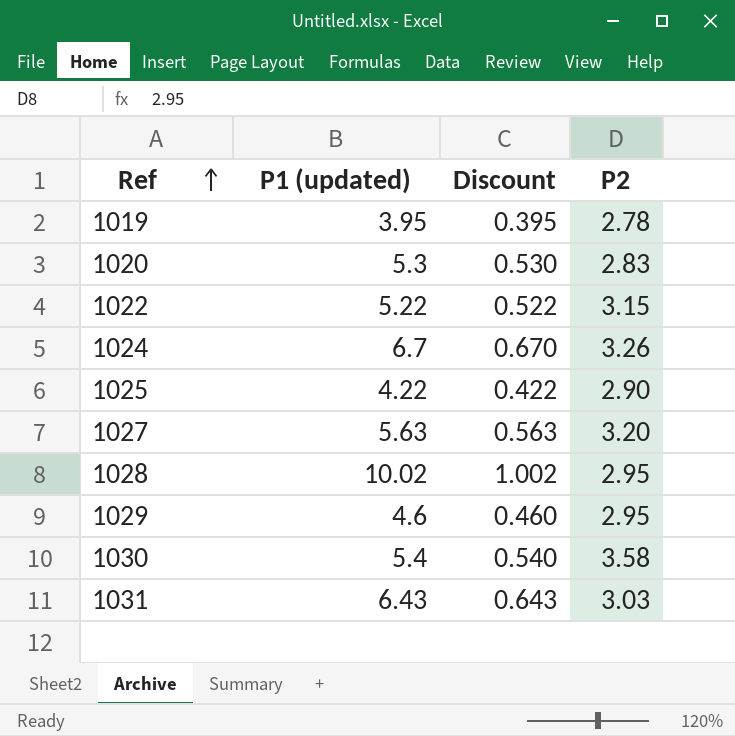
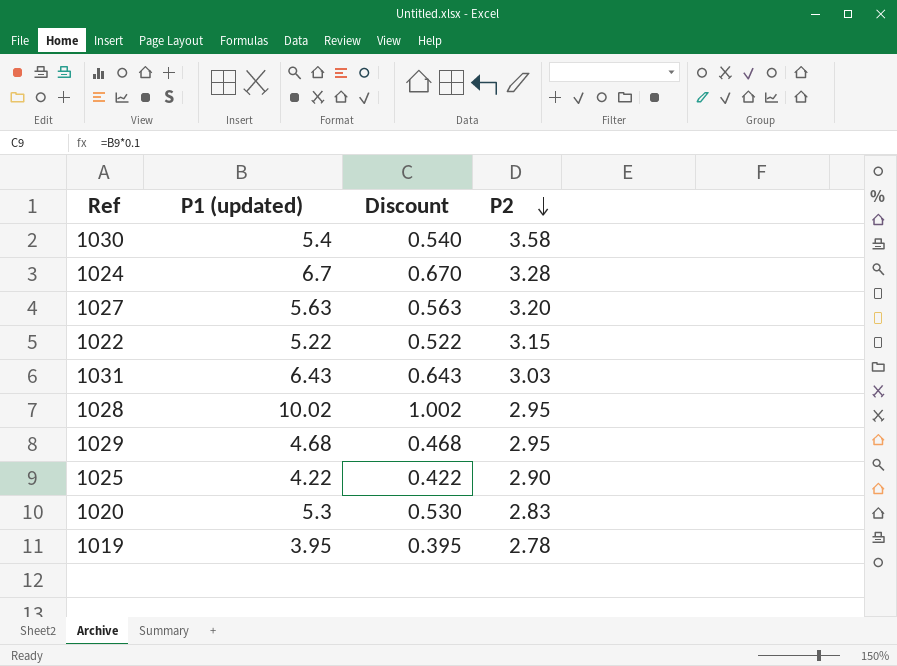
row order: Ref ascending -> P2 descending
1024 | P2: 3.26 -> 3.28
1029 | P1 (updated): 4.6 -> 4.68
1029 | Discount: 0.460 -> 0.468

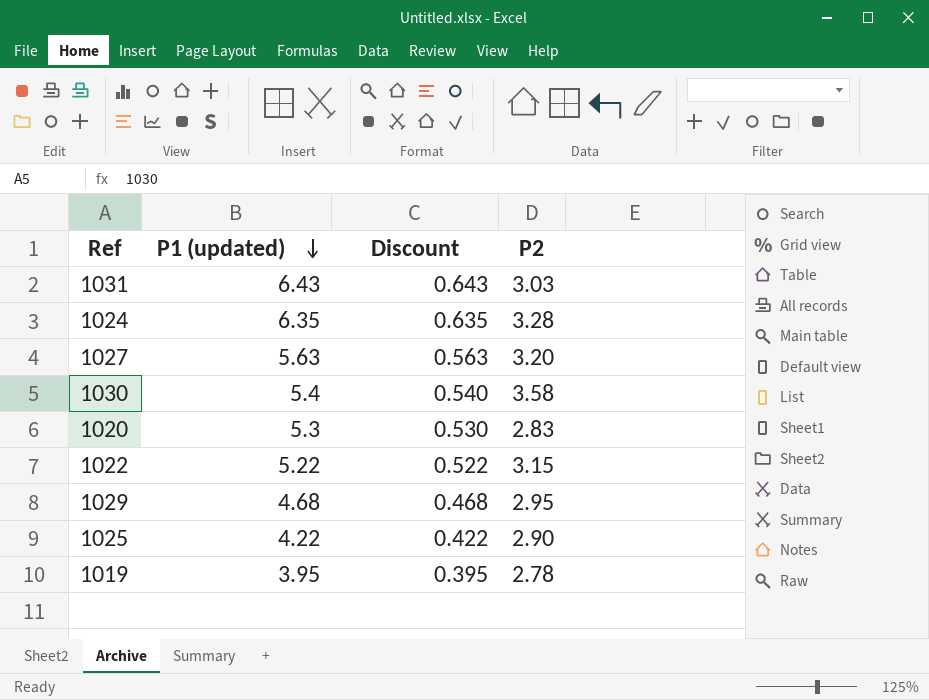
row order: P2 descending -> P1 (updated) descending
row 1028: 10.02 | 1.002 | 2.95 -> none
1024 | P1 (updated): 6.7 -> 6.35
1024 | Discount: 0.670 -> 0.635

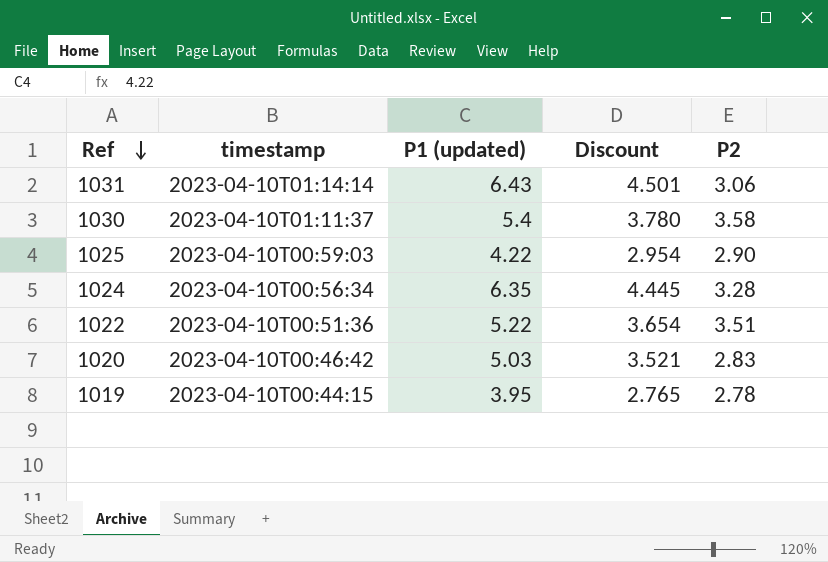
row order: P1 (updated) descending -> Ref descending
column timestamp | position: none -> 2
column Discount | formula: [P1 (updated)] * 0.1 -> [P1 (updated)] * 0.7
row 1027: 5.63 | 0.563 | 3.20 -> none
row 1029: 4.68 | 0.468 | 2.95 -> none
1031 | P2: 3.03 -> 3.06
1022 | P2: 3.15 -> 3.51
1020 | P1 (updated): 5.3 -> 5.03

